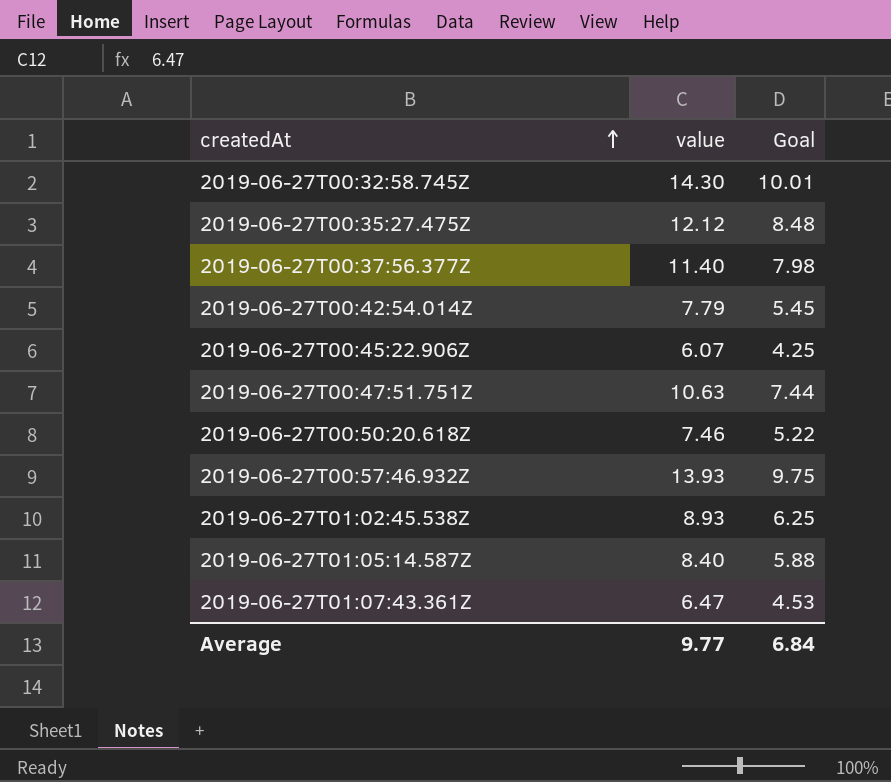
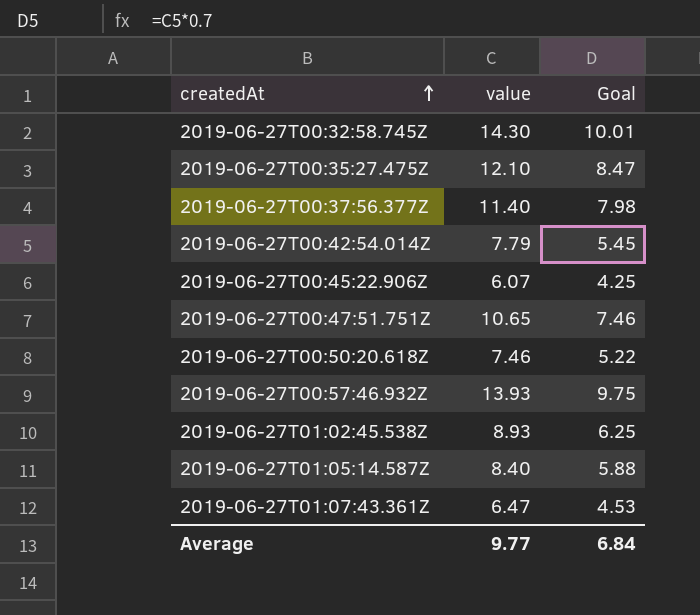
2019-06-27T00:35:27.475Z | value: 12.12 -> 12.10
2019-06-27T00:35:27.475Z | Goal: 8.48 -> 8.47
2019-06-27T00:47:51.751Z | value: 10.63 -> 10.65
2019-06-27T00:47:51.751Z | Goal: 7.44 -> 7.46

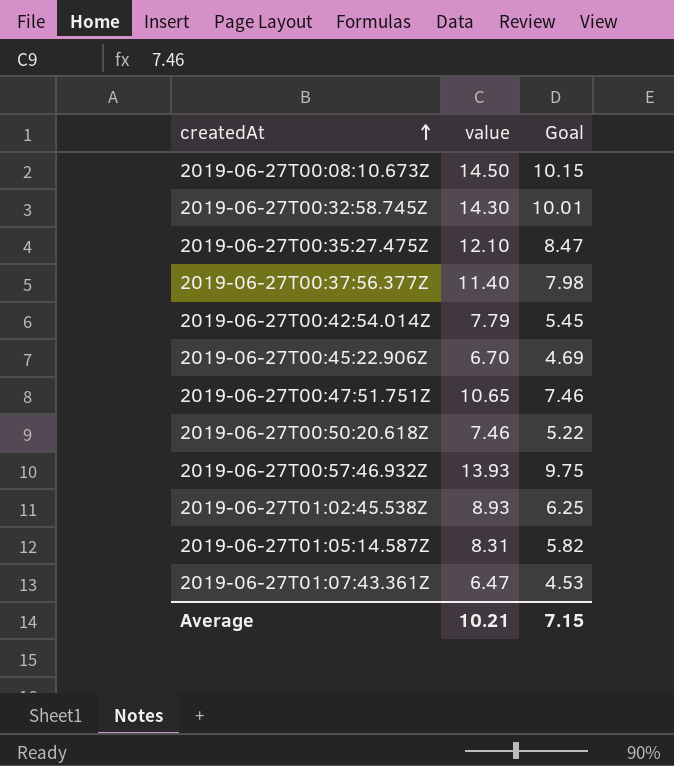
row 2019-06-27T00:08:10.673Z: none -> 14.50 | 10.15
2019-06-27T00:45:22.906Z | value: 6.07 -> 6.70
2019-06-27T00:45:22.906Z | Goal: 4.25 -> 4.69
2019-06-27T01:05:14.587Z | value: 8.40 -> 8.31
2019-06-27T01:05:14.587Z | Goal: 5.88 -> 5.82
Average | value: 9.77 -> 10.21
Average | Goal: 6.84 -> 7.15

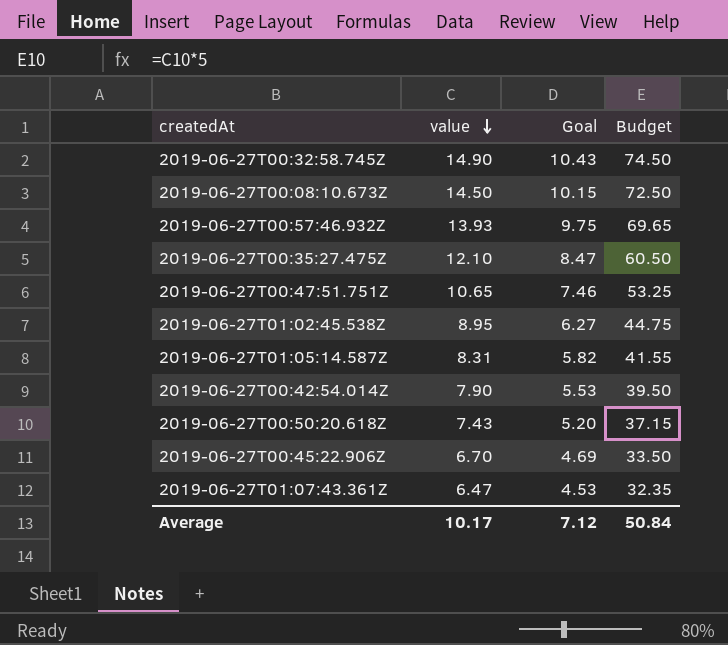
row order: createdAt ascending -> value descending
column Budget | formula: none -> [value] * 5
row 2019-06-27T00:37:56.377Z: 11.40 | 7.98 -> none
2019-06-27T00:32:58.745Z | value: 14.30 -> 14.90
2019-06-27T00:32:58.745Z | Goal: 10.01 -> 10.43
2019-06-27T01:02:45.538Z | value: 8.93 -> 8.95
2019-06-27T01:02:45.538Z | Goal: 6.25 -> 6.27
2019-06-27T00:42:54.014Z | value: 7.79 -> 7.90
2019-06-27T00:42:54.014Z | Goal: 5.45 -> 5.53
2019-06-27T00:50:20.618Z | value: 7.46 -> 7.43
2019-06-27T00:50:20.618Z | Goal: 5.22 -> 5.20
Average | value: 10.21 -> 10.17
Average | Goal: 7.15 -> 7.12

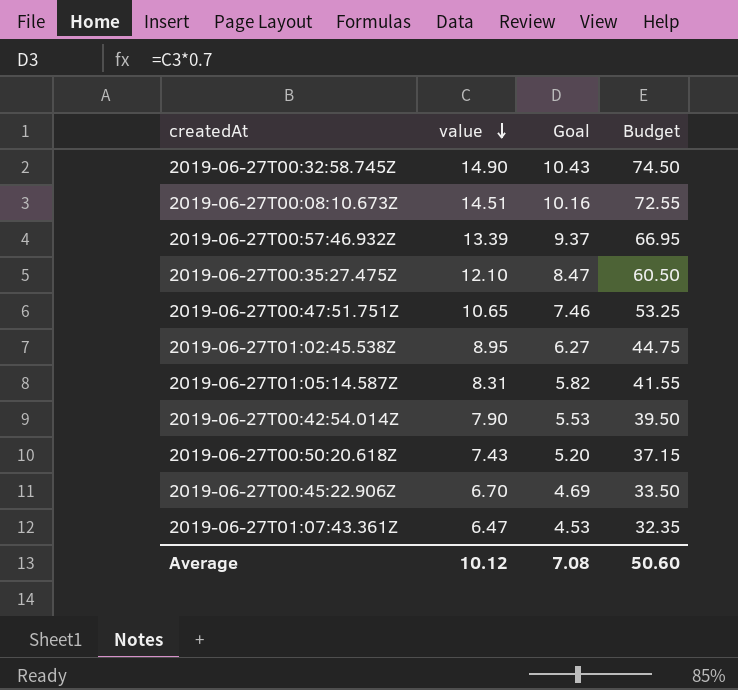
2019-06-27T00:08:10.673Z | value: 14.50 -> 14.51
2019-06-27T00:08:10.673Z | Goal: 10.15 -> 10.16
2019-06-27T00:08:10.673Z | Budget: 72.50 -> 72.55
2019-06-27T00:57:46.932Z | value: 13.93 -> 13.39
2019-06-27T00:57:46.932Z | Goal: 9.75 -> 9.37
2019-06-27T00:57:46.932Z | Budget: 69.65 -> 66.95
Average | value: 10.17 -> 10.12
Average | Goal: 7.12 -> 7.08
Average | Budget: 50.84 -> 50.60

